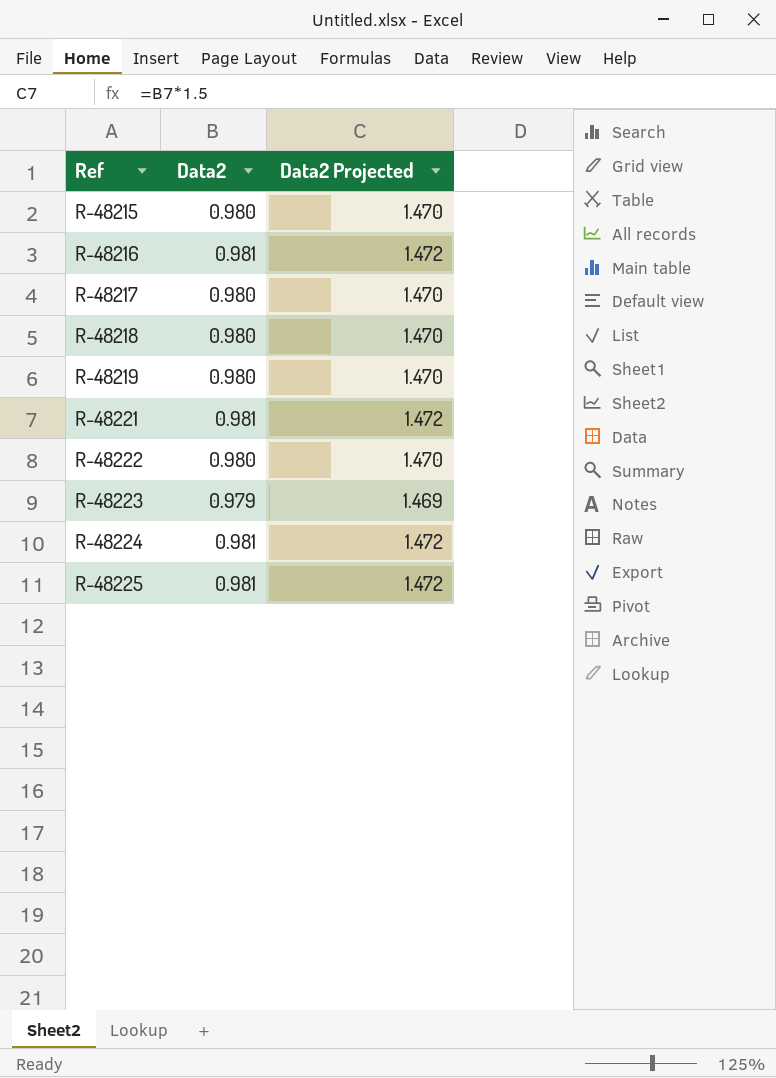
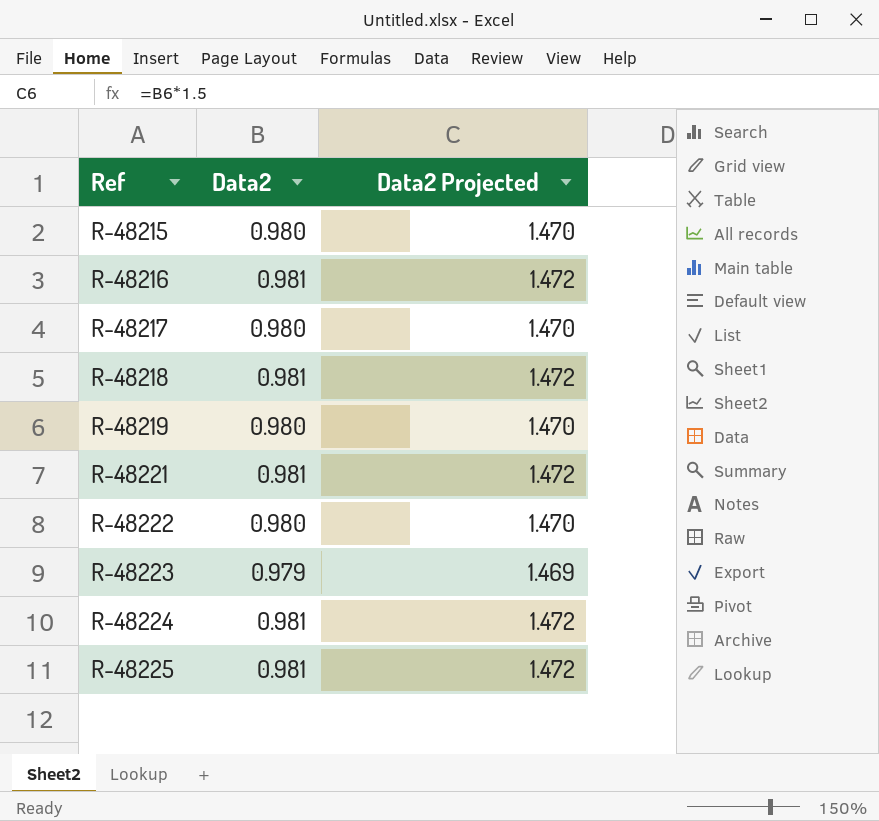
R-48218 | Data2: 0.980 -> 0.981
R-48218 | Data2 Projected: 1.470 -> 1.472

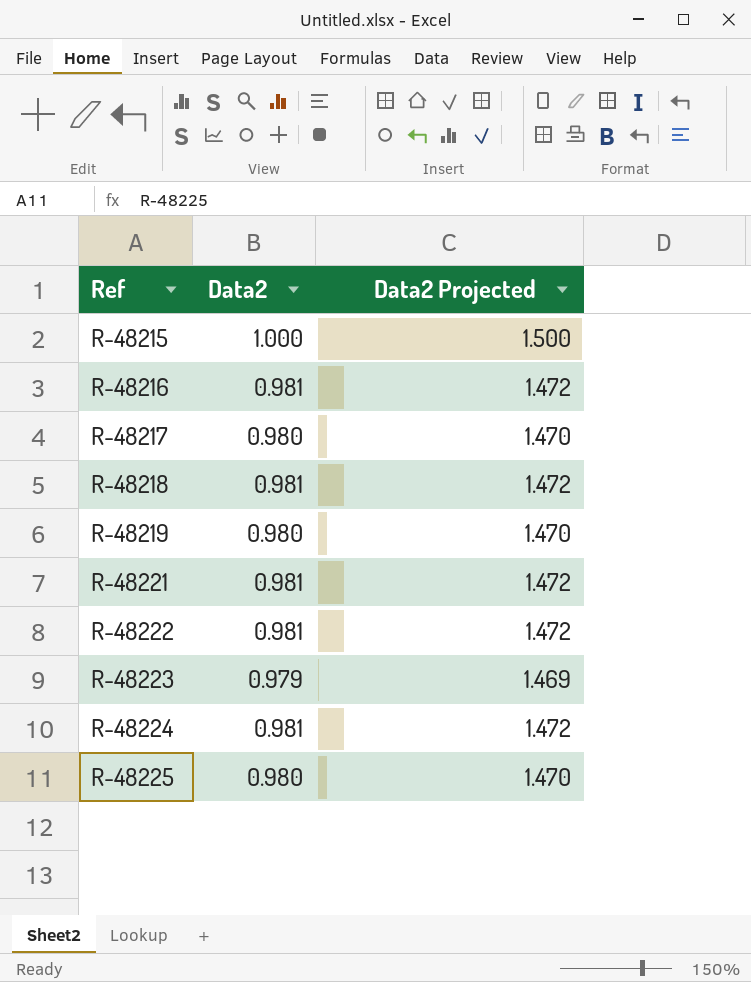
R-48215 | Data2: 0.980 -> 1.000
R-48215 | Data2 Projected: 1.470 -> 1.500
R-48222 | Data2: 0.980 -> 0.981
R-48222 | Data2 Projected: 1.470 -> 1.472
R-48225 | Data2: 0.981 -> 0.980
R-48225 | Data2 Projected: 1.472 -> 1.470

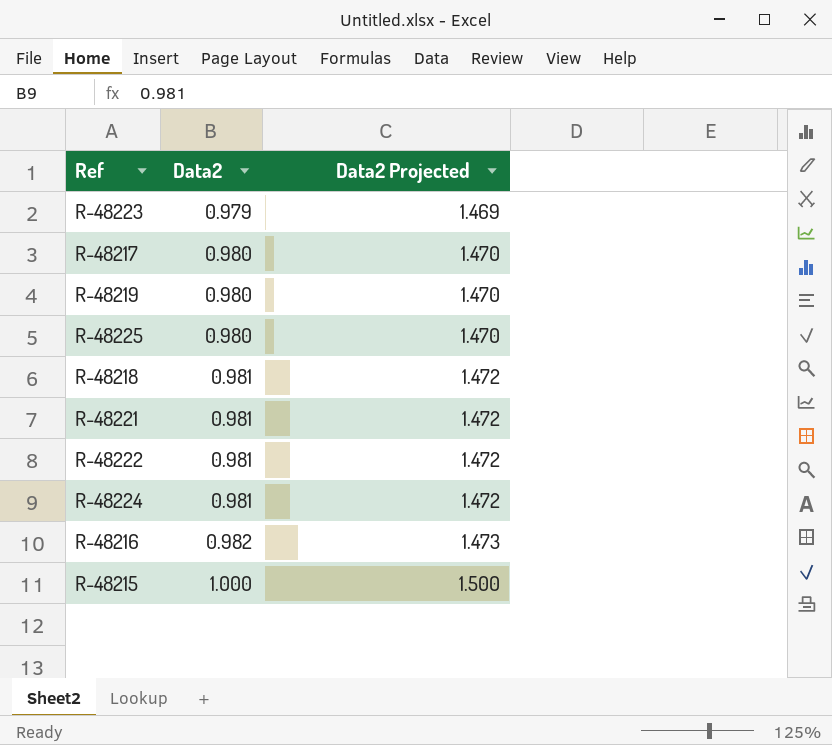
row order: Ref ascending -> Data2 ascending
R-48216 | Data2: 0.981 -> 0.982
R-48216 | Data2 Projected: 1.472 -> 1.473

